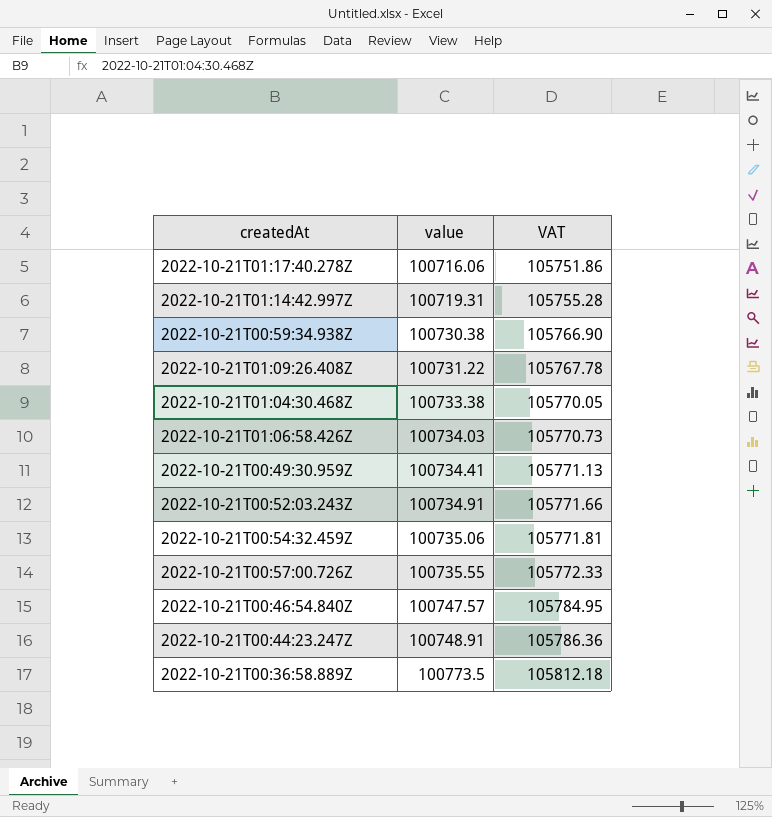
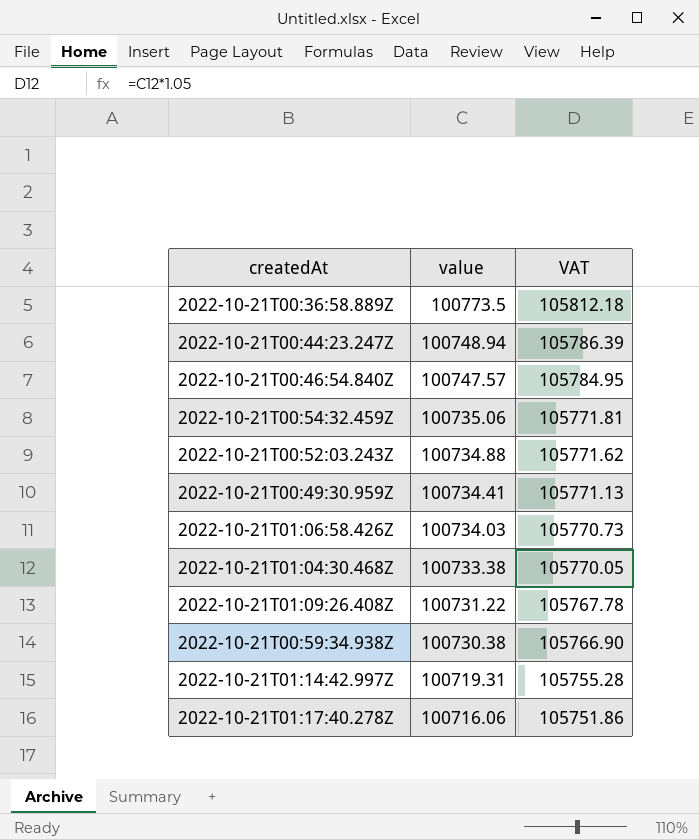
row order: value ascending -> value descending
row 2022-10-21T00:57:00.726Z: 100735.55 | 105772.33 -> none
2022-10-21T00:44:23.247Z | value: 100748.91 -> 100748.94
2022-10-21T00:44:23.247Z | VAT: 105786.36 -> 105786.39
2022-10-21T00:52:03.243Z | value: 100734.91 -> 100734.88
2022-10-21T00:52:03.243Z | VAT: 105771.66 -> 105771.62

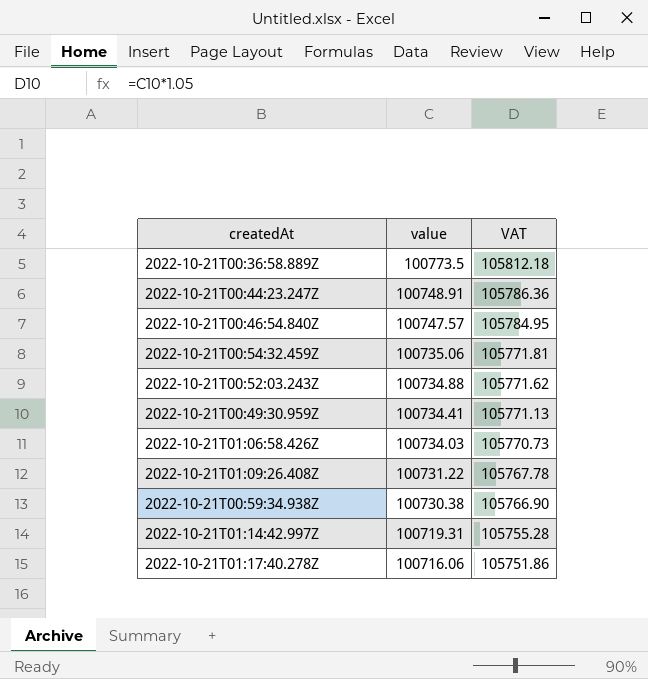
row 2022-10-21T01:04:30.468Z: 100733.38 | 105770.05 -> none
2022-10-21T00:44:23.247Z | value: 100748.94 -> 100748.91
2022-10-21T00:44:23.247Z | VAT: 105786.39 -> 105786.36

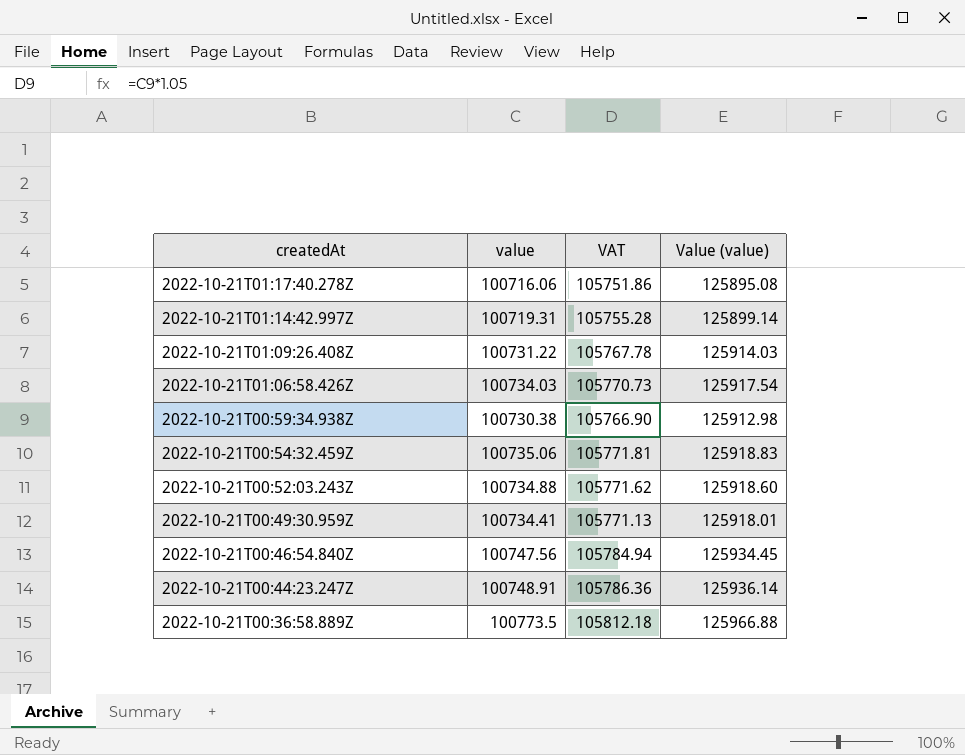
row order: value descending -> createdAt descending
column Value (value) | formula: none -> [value] * 1.25
2022-10-21T00:46:54.840Z | value: 100747.57 -> 100747.56
2022-10-21T00:46:54.840Z | VAT: 105784.95 -> 105784.94

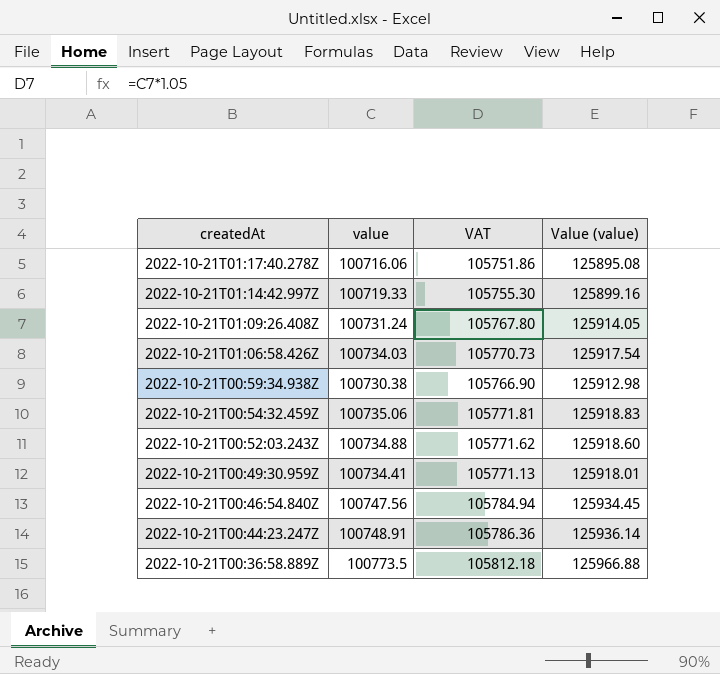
2022-10-21T01:14:42.997Z | value: 100719.31 -> 100719.33
2022-10-21T01:14:42.997Z | VAT: 105755.28 -> 105755.30
2022-10-21T01:14:42.997Z | Value (value): 125899.14 -> 125899.16
2022-10-21T01:09:26.408Z | value: 100731.22 -> 100731.24
2022-10-21T01:09:26.408Z | VAT: 105767.78 -> 105767.80
2022-10-21T01:09:26.408Z | Value (value): 125914.03 -> 125914.05

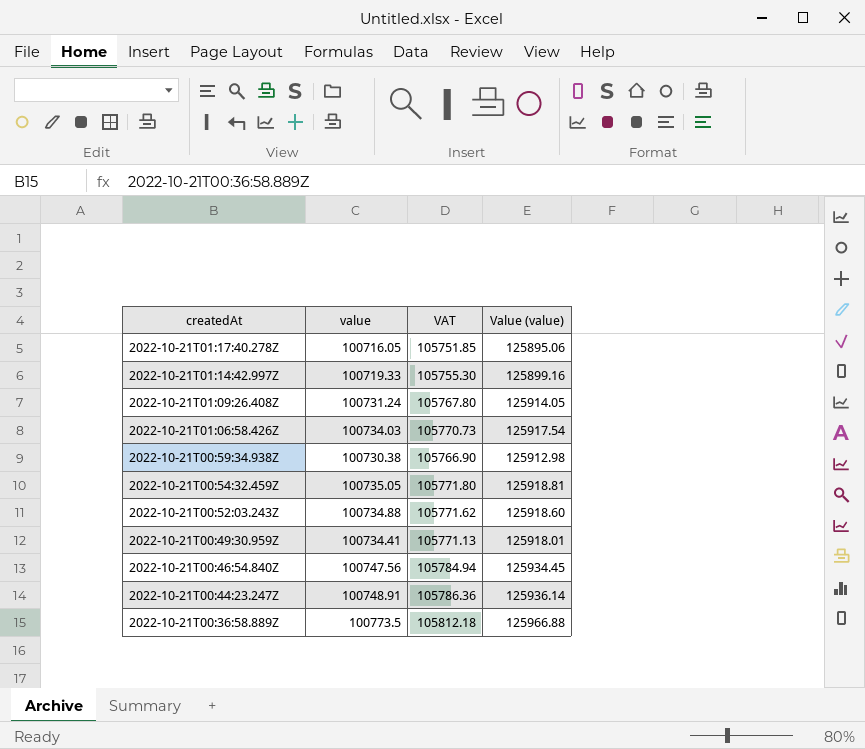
2022-10-21T01:17:40.278Z | value: 100716.06 -> 100716.05
2022-10-21T01:17:40.278Z | VAT: 105751.86 -> 105751.85
2022-10-21T01:17:40.278Z | Value (value): 125895.08 -> 125895.06
2022-10-21T00:54:32.459Z | value: 100735.06 -> 100735.05
2022-10-21T00:54:32.459Z | VAT: 105771.81 -> 105771.80
2022-10-21T00:54:32.459Z | Value (value): 125918.83 -> 125918.81

